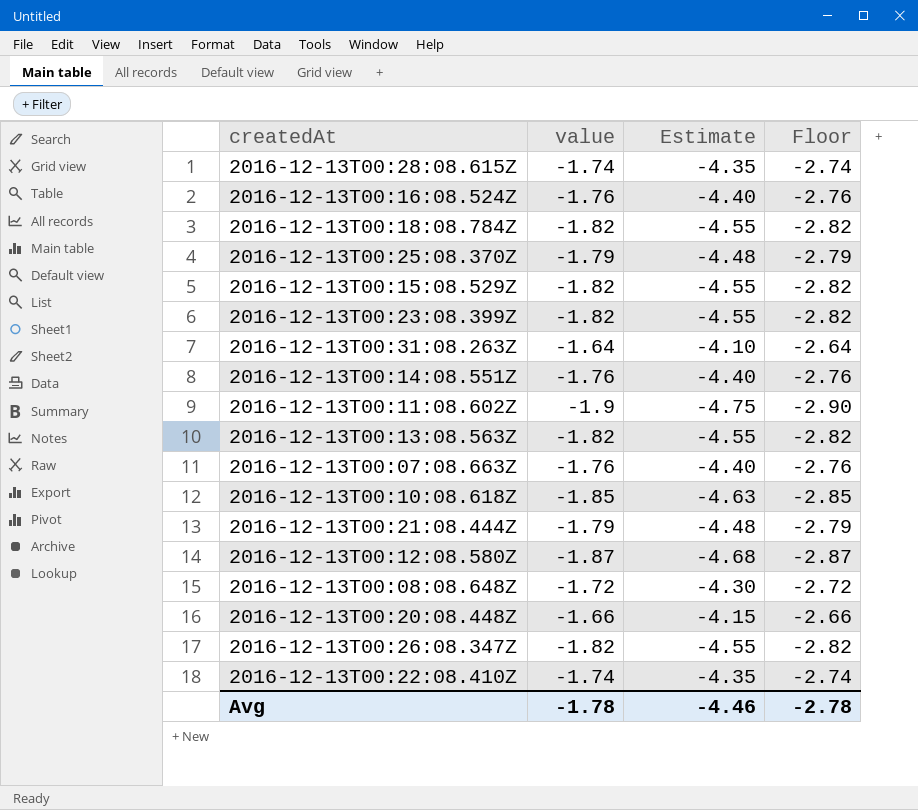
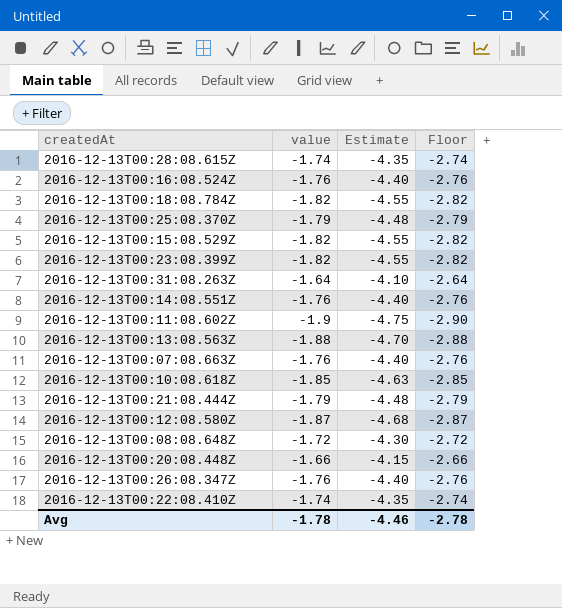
2016-12-13T00:13:08.563Z | value: -1.82 -> -1.88
2016-12-13T00:13:08.563Z | Estimate: -4.55 -> -4.70
2016-12-13T00:13:08.563Z | Floor: -2.82 -> -2.88
2016-12-13T00:26:08.347Z | value: -1.82 -> -1.76
2016-12-13T00:26:08.347Z | Estimate: -4.55 -> -4.40
2016-12-13T00:26:08.347Z | Floor: -2.82 -> -2.76

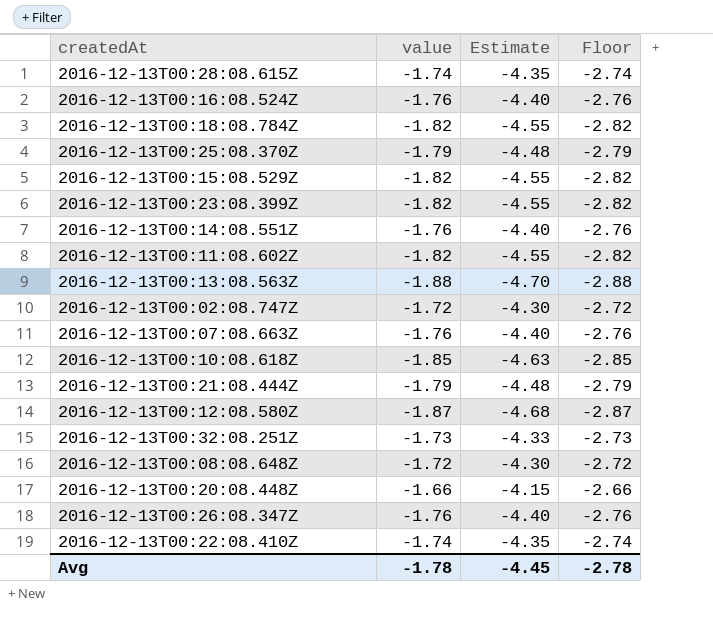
row 2016-12-13T00:31:08.263Z: -1.64 | -4.10 | -2.64 -> none
2016-12-13T00:11:08.602Z | value: -1.9 -> -1.82
2016-12-13T00:11:08.602Z | Estimate: -4.75 -> -4.55
2016-12-13T00:11:08.602Z | Floor: -2.90 -> -2.82
row 2016-12-13T00:02:08.747Z: none -> -1.72 | -4.30 | -2.72
row 2016-12-13T00:32:08.251Z: none -> -1.73 | -4.33 | -2.73
Avg | Estimate: -4.46 -> -4.45

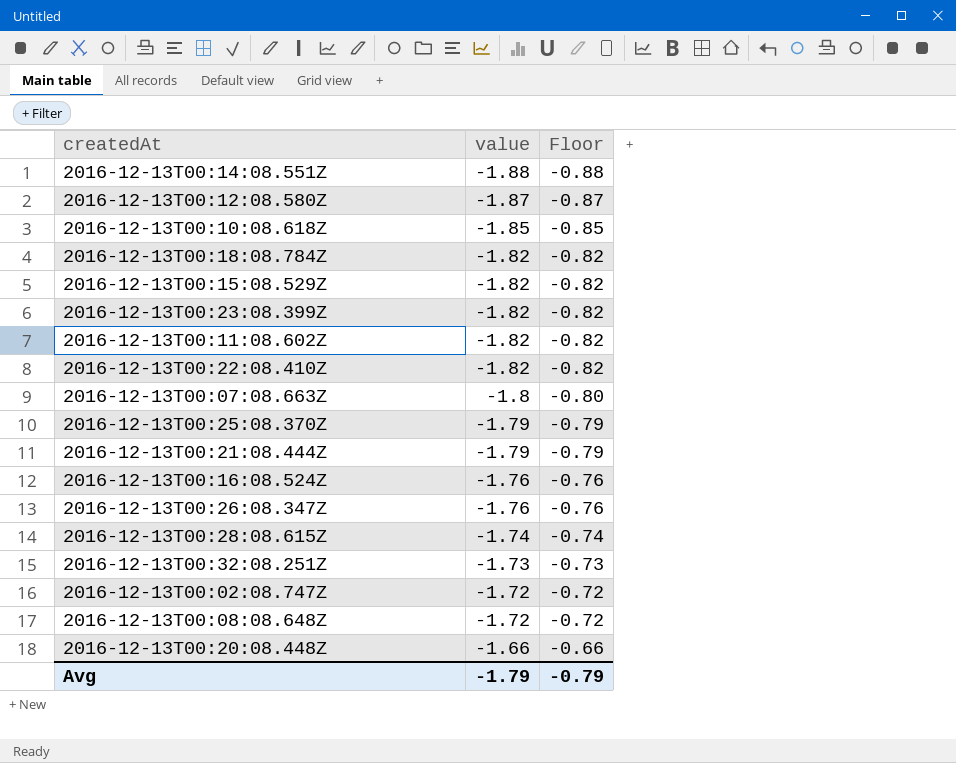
row order: none -> value ascending
column Estimate | formula: [value] * 2.5 -> none
column Floor | formula: [value] - 1 -> [value] + 1
row 2016-12-13T00:13:08.563Z: -1.88 | -4.70 | -2.88 -> none
2016-12-13T00:14:08.551Z | value: -1.76 -> -1.88
2016-12-13T00:22:08.410Z | value: -1.74 -> -1.82
2016-12-13T00:07:08.663Z | value: -1.76 -> -1.8
Avg | value: -1.78 -> -1.79
Avg | Floor: -2.78 -> -0.79

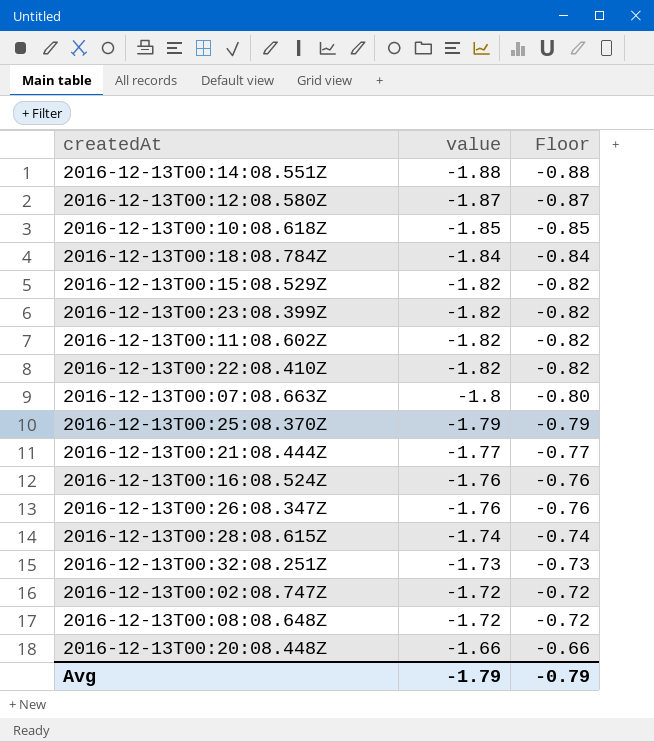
2016-12-13T00:18:08.784Z | value: -1.82 -> -1.84
2016-12-13T00:18:08.784Z | Floor: -0.82 -> -0.84
2016-12-13T00:21:08.444Z | value: -1.79 -> -1.77
2016-12-13T00:21:08.444Z | Floor: -0.79 -> -0.77

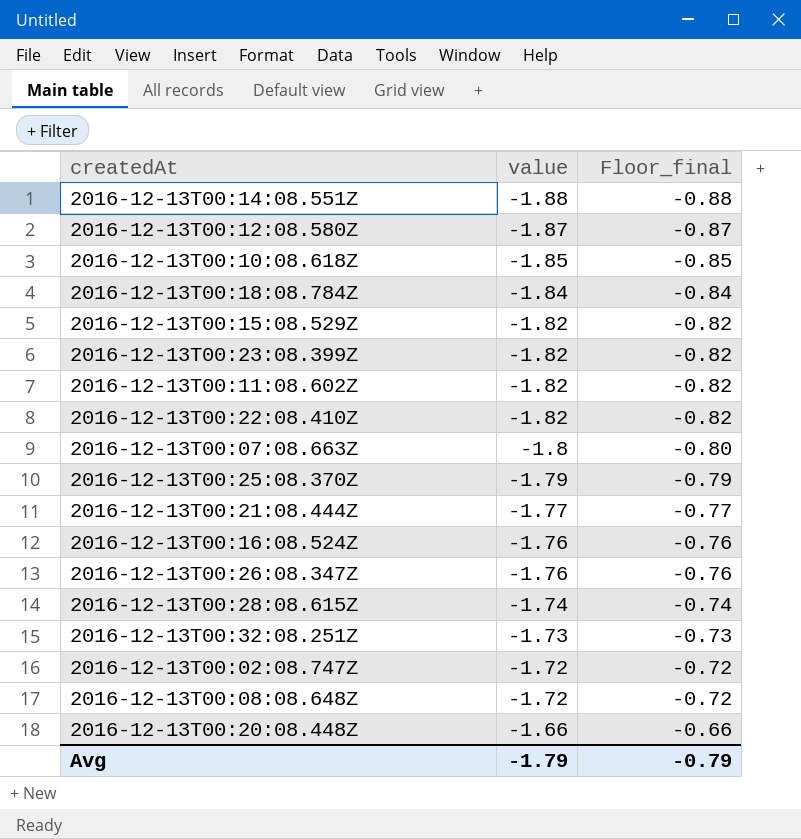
column name: Floor -> Floor_final

